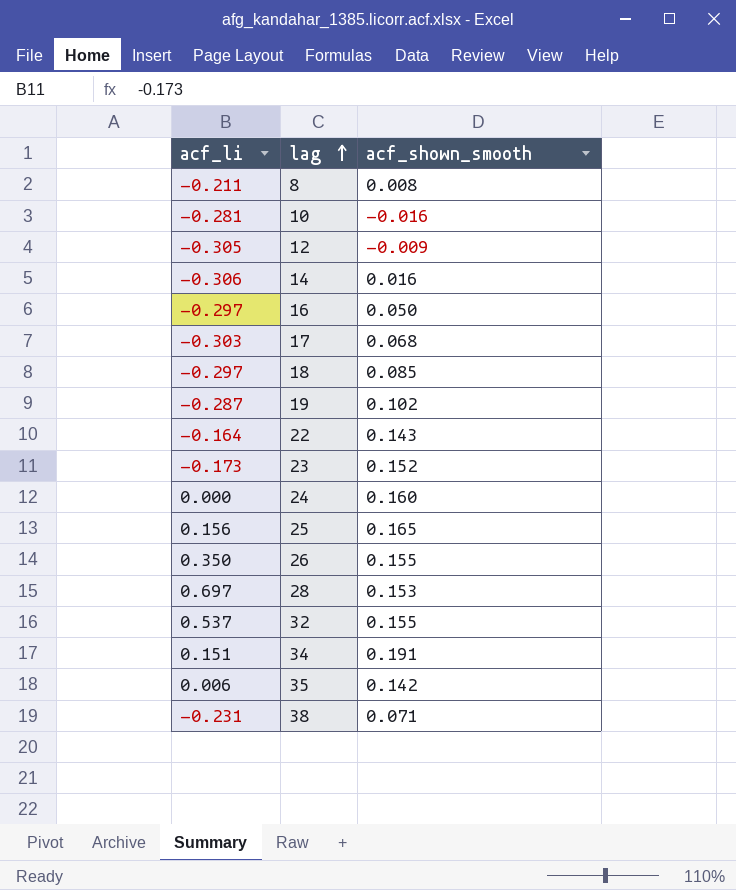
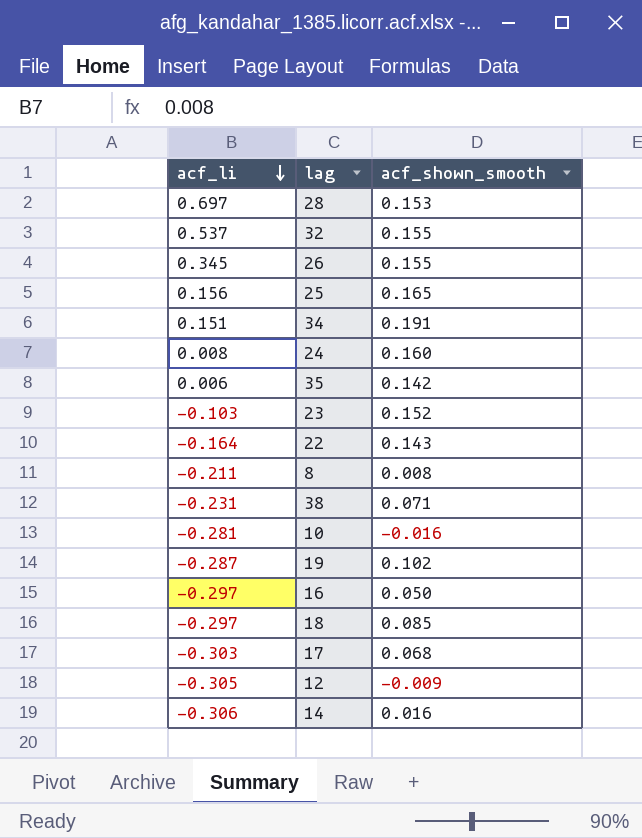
row order: lag ascending -> acf_li descending
26 | acf_li: 0.350 -> 0.345
24 | acf_li: 0.000 -> 0.008
23 | acf_li: -0.173 -> -0.103

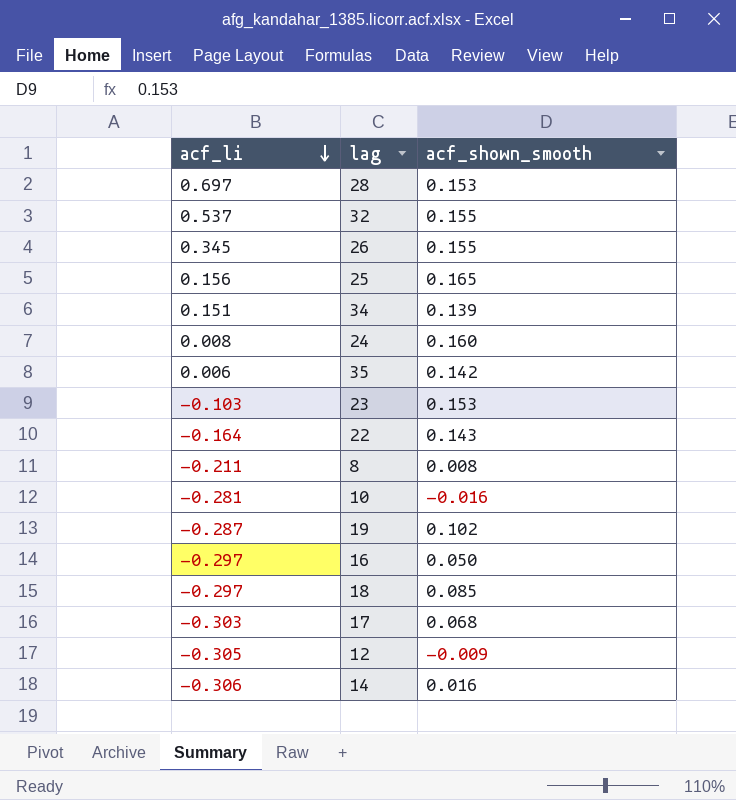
row 38: -0.231 | 0.071 -> none
34 | acf_shown_smooth: 0.191 -> 0.139
23 | acf_shown_smooth: 0.152 -> 0.153

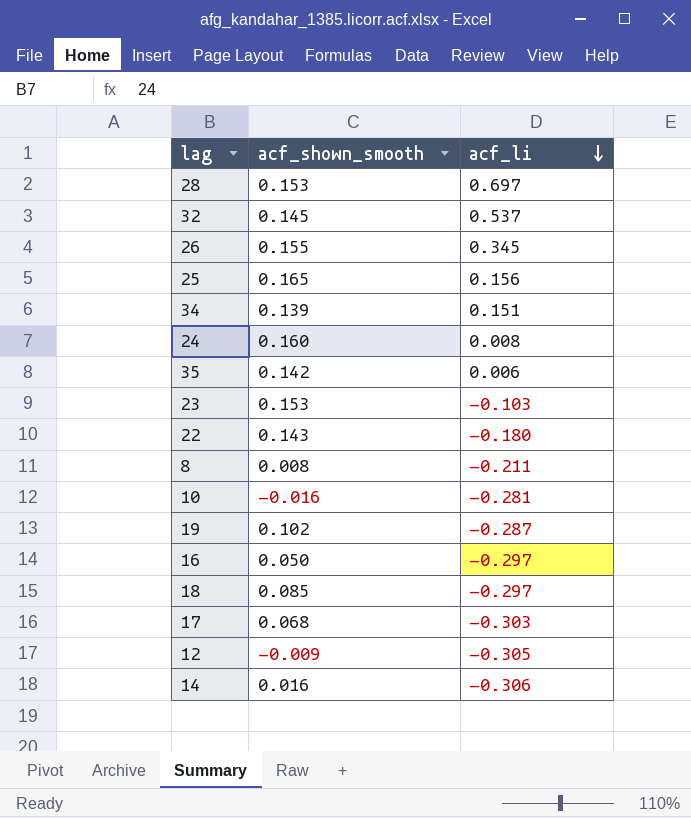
column acf_li | position: 1 -> 3
32 | acf_shown_smooth: 0.155 -> 0.145
22 | acf_li: -0.164 -> -0.180

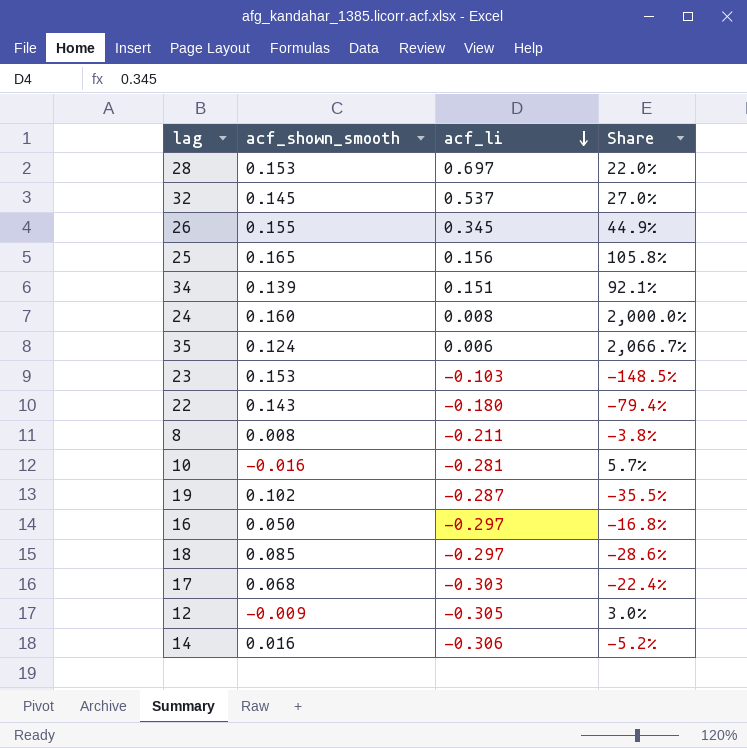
column Share | formula: none -> [acf_shown_smooth] / [acf_li]
35 | acf_shown_smooth: 0.142 -> 0.124

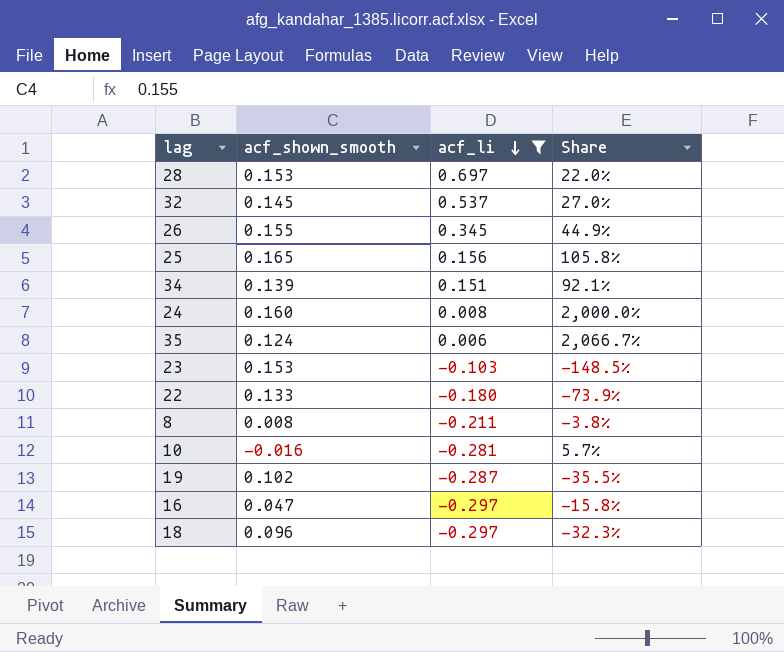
filter: none -> acf_li >= -0.297
22 | acf_shown_smooth: 0.143 -> 0.133
22 | Share: -79.4% -> -73.9%
16 | acf_shown_smooth: 0.050 -> 0.047
16 | Share: -16.8% -> -15.8%
18 | acf_shown_smooth: 0.085 -> 0.096
18 | Share: -28.6% -> -32.3%

